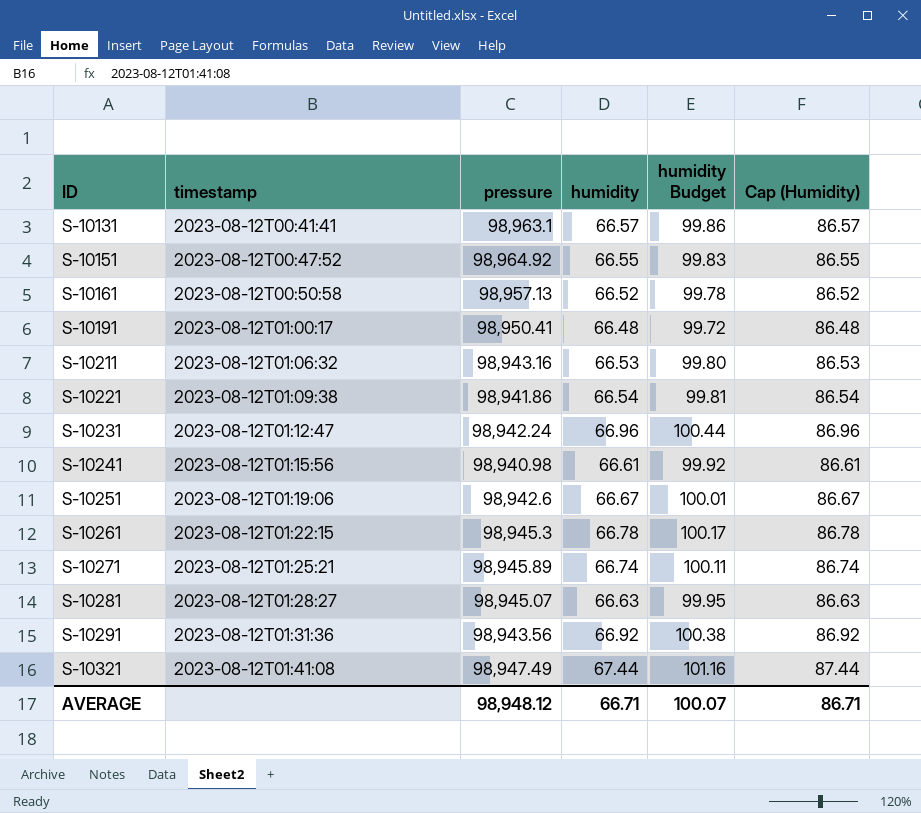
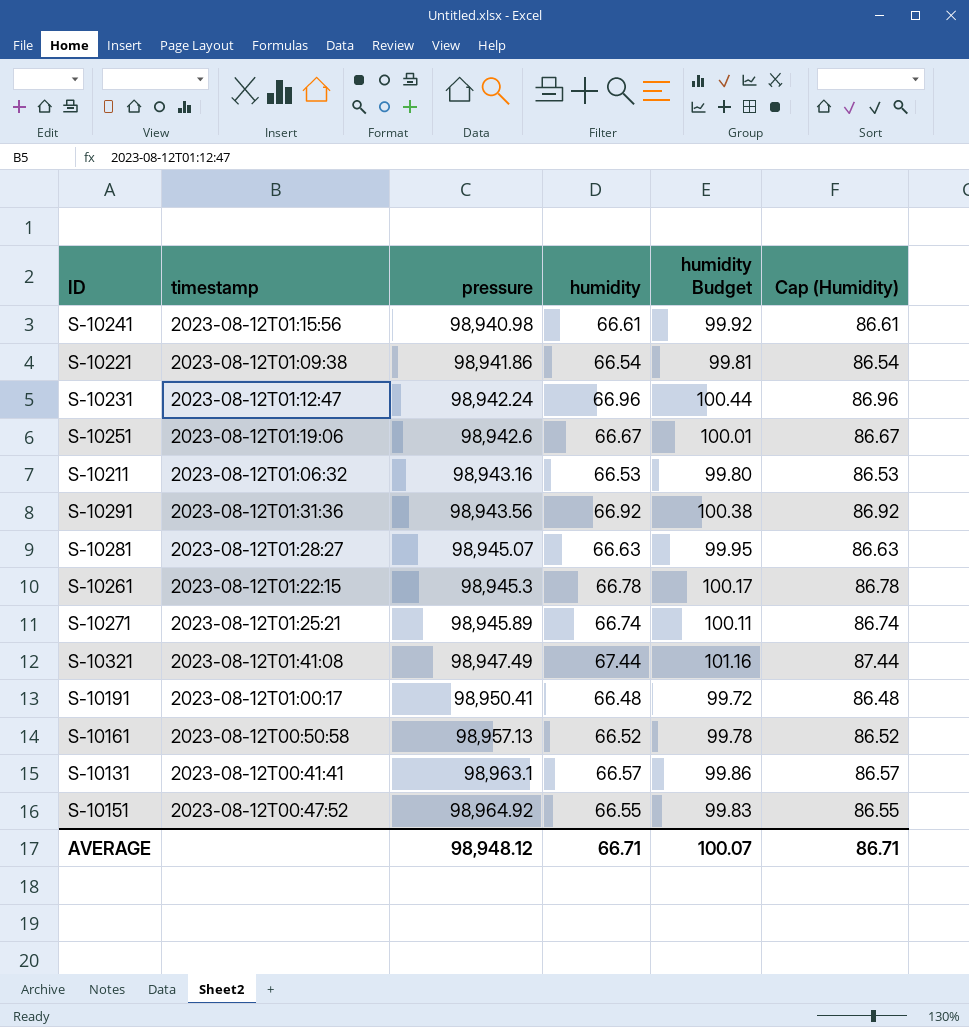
row order: ID ascending -> pressure ascending

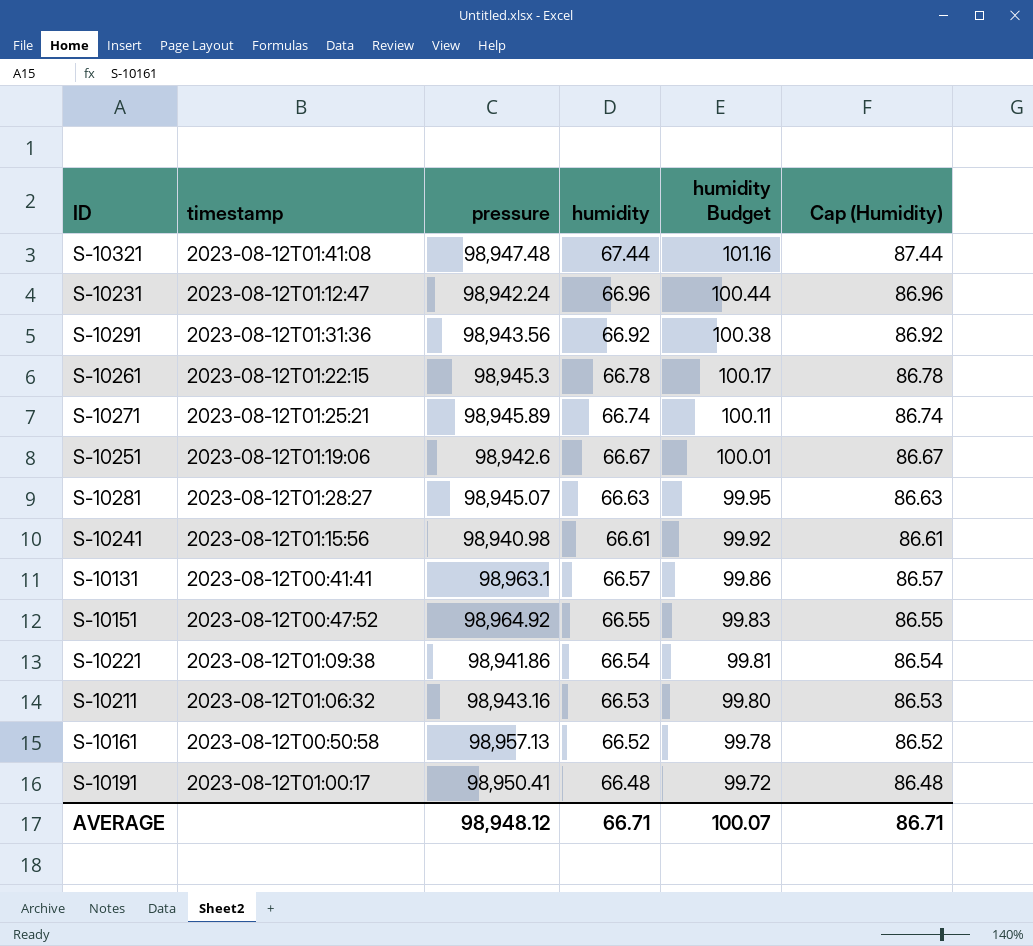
row order: pressure ascending -> humidity descending
S-10321 | pressure: 98,947.49 -> 98,947.48

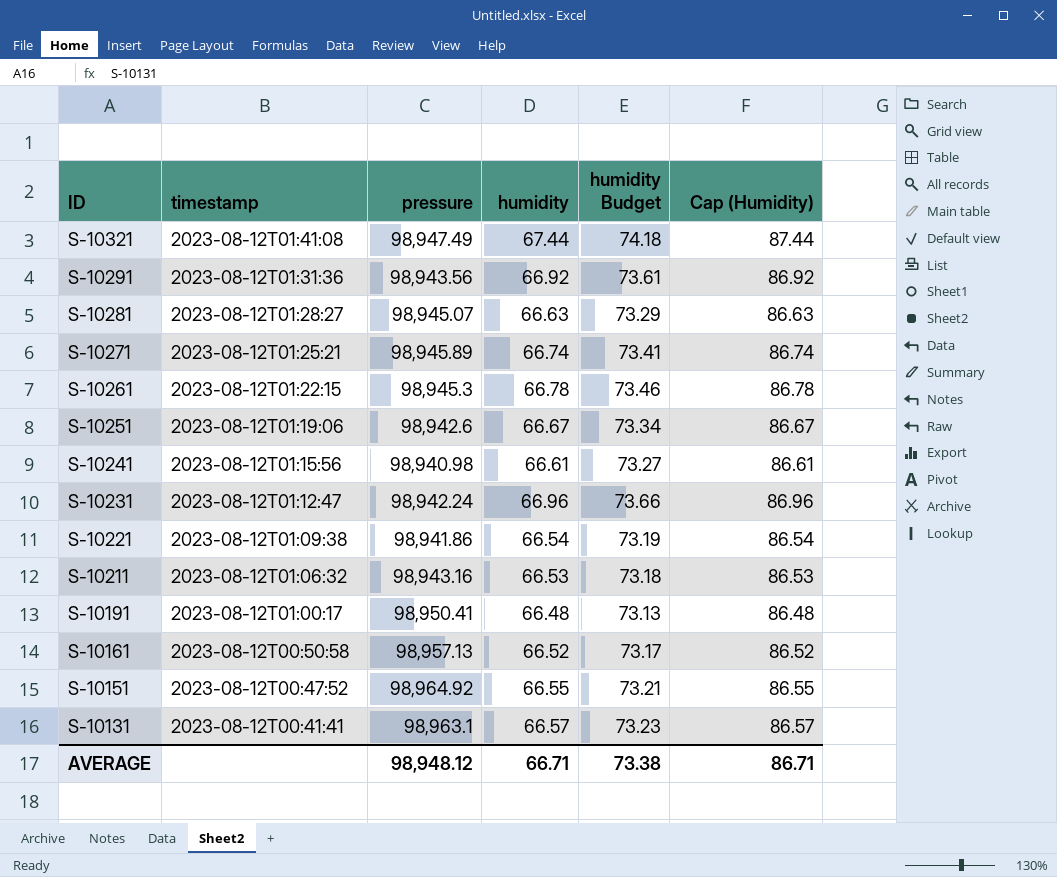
row order: humidity descending -> ID descending
column humidity Budget | formula: [humidity] * 1.5 -> [humidity] * 1.1
S-10321 | pressure: 98,947.48 -> 98,947.49
AVERAGE | humidity Budget: 100.07 -> 73.38

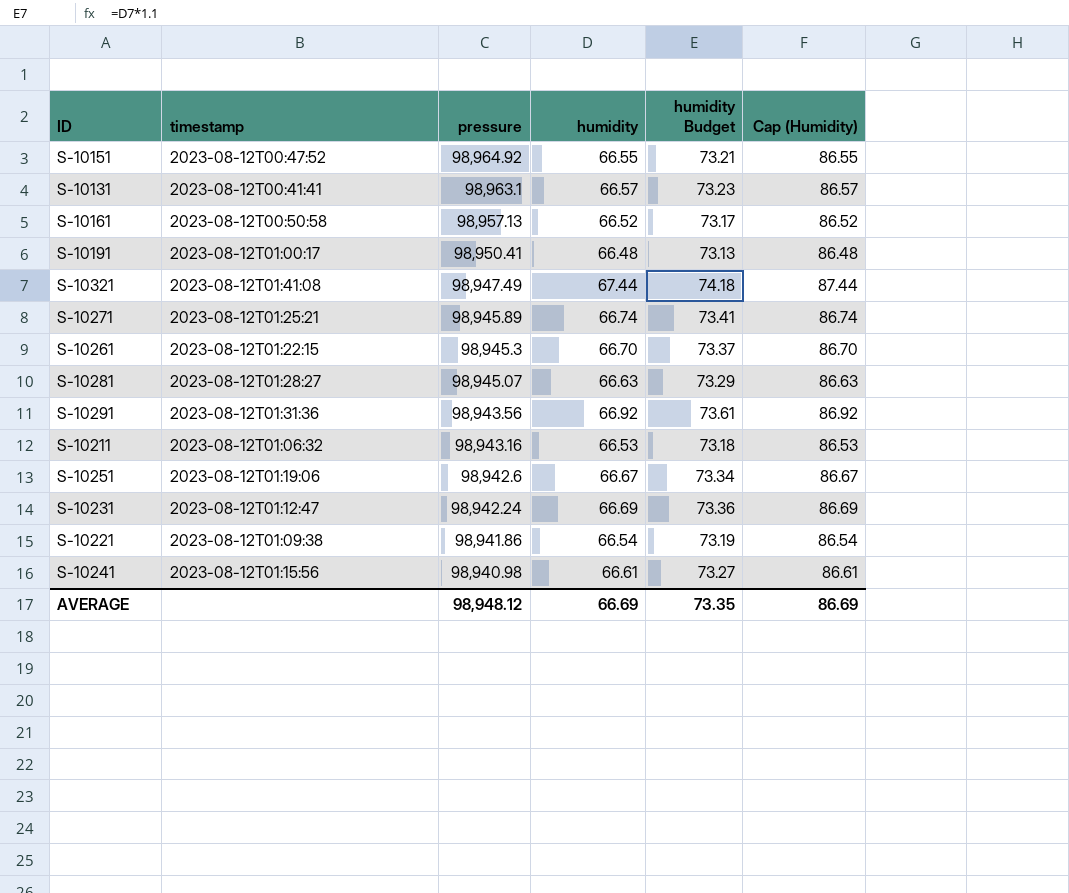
row order: ID descending -> pressure descending
S-10261 | humidity: 66.78 -> 66.70
S-10261 | humidity Budget: 73.46 -> 73.37
S-10261 | Cap (Humidity): 86.78 -> 86.70
S-10231 | humidity: 66.96 -> 66.69
S-10231 | humidity Budget: 73.66 -> 73.36
S-10231 | Cap (Humidity): 86.96 -> 86.69
AVERAGE | humidity: 66.71 -> 66.69
AVERAGE | humidity Budget: 73.38 -> 73.35
AVERAGE | Cap (Humidity): 86.71 -> 86.69

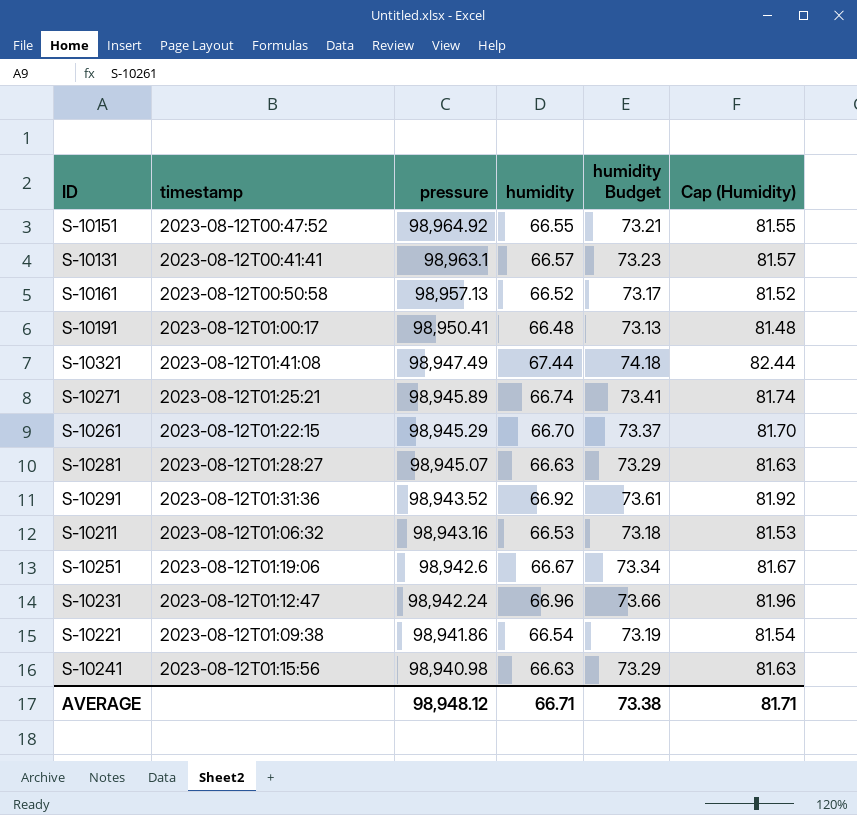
column Cap (Humidity) | formula: [humidity] + 20 -> [humidity] + 15
S-10261 | pressure: 98,945.3 -> 98,945.29
S-10291 | pressure: 98,943.56 -> 98,943.52
S-10231 | humidity: 66.69 -> 66.96
S-10231 | humidity Budget: 73.36 -> 73.66
S-10241 | humidity: 66.61 -> 66.63
S-10241 | humidity Budget: 73.27 -> 73.29
AVERAGE | humidity: 66.69 -> 66.71
AVERAGE | humidity Budget: 73.35 -> 73.38
AVERAGE | Cap (Humidity): 86.69 -> 81.71

